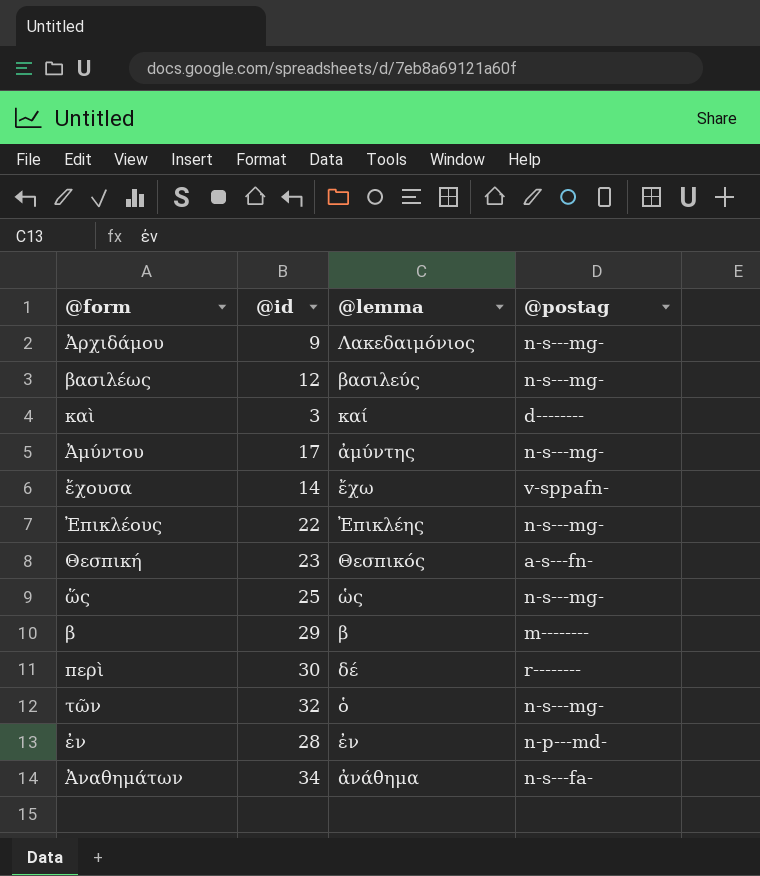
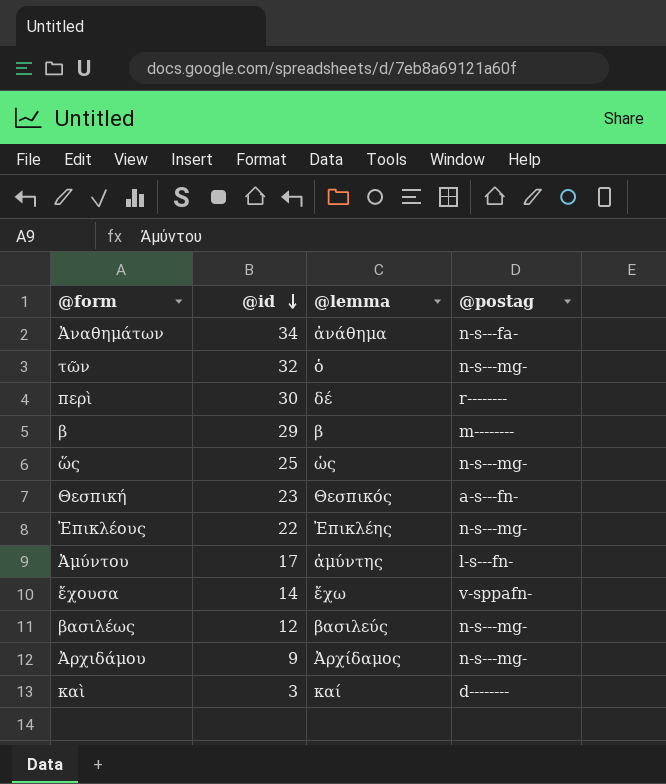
row order: none -> @id descending
row ἐν: 28 | ἐν | n-p---md- -> none
Ἀμύντου | @postag: n-s---mg- -> l-s---fn-
Ἀρχιδάμου | @lemma: Λακεδαιμόνιος -> Ἀρχίδαμος

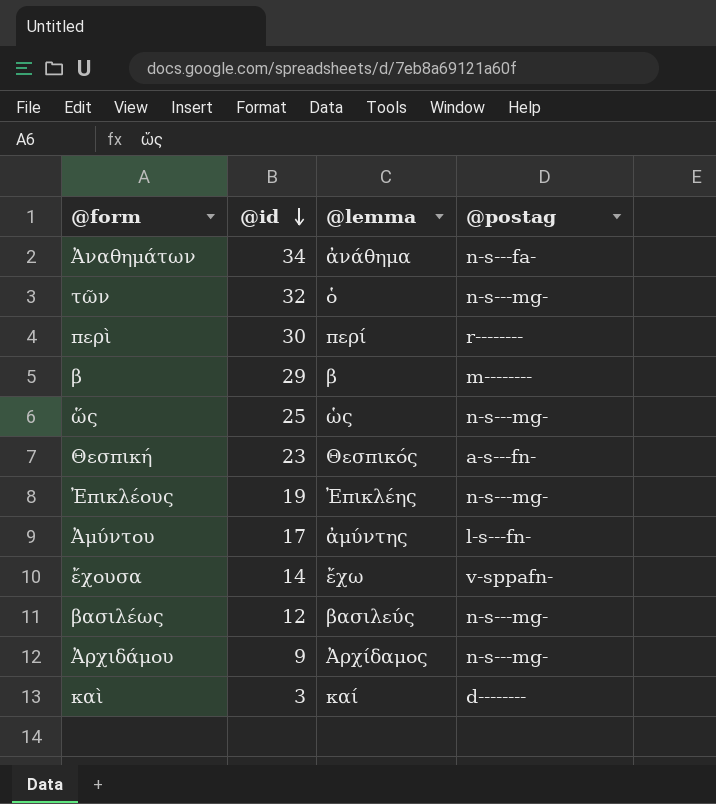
περὶ | @lemma: δέ -> περί
Ἐπικλέους | @id: 22 -> 19

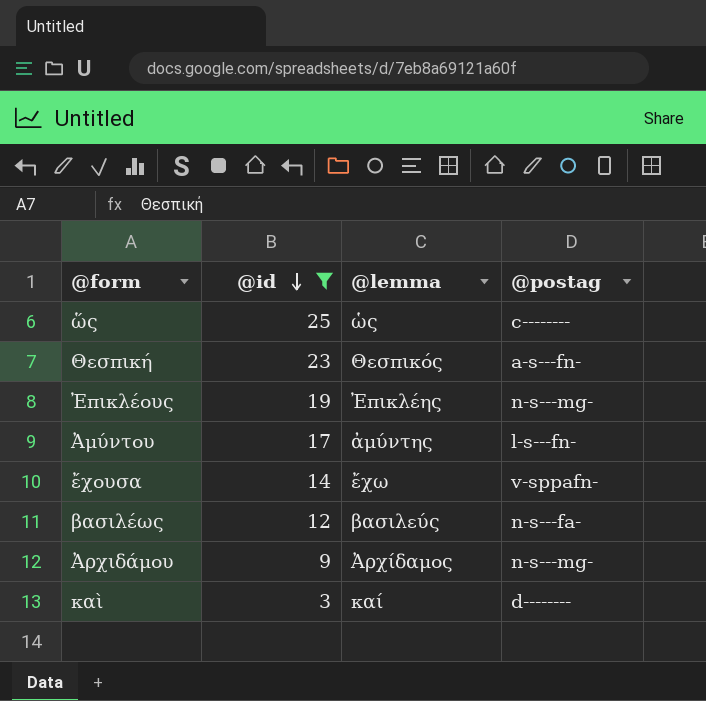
filter: none -> @id <= 25
ὥς | @postag: n-s---mg- -> c--------
βασιλέως | @postag: n-s---mg- -> n-s---fa-

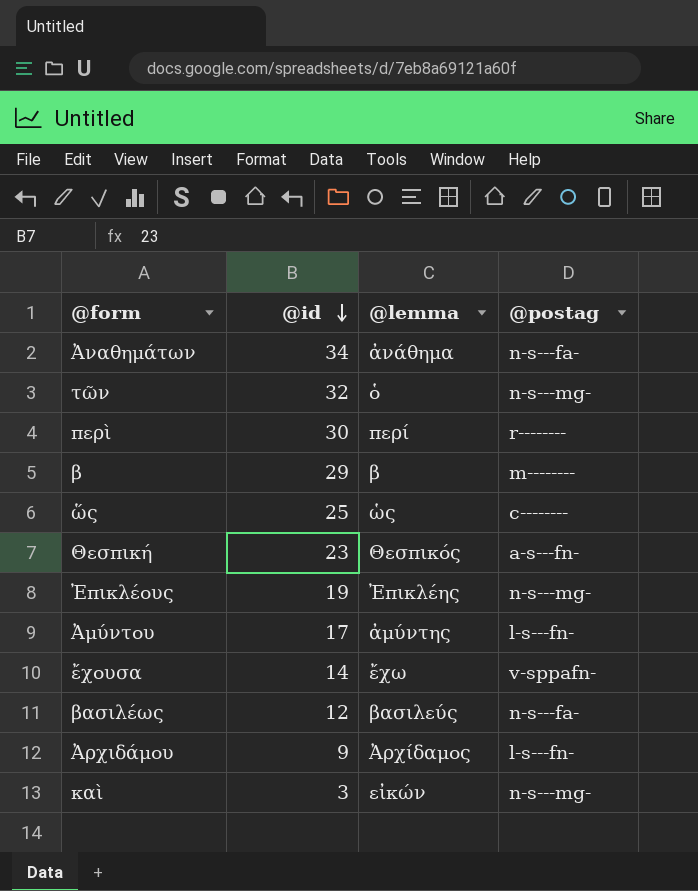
filter: @id <= 25 -> none
Ἀρχιδάμου | @postag: n-s---mg- -> l-s---fn-
καὶ | @lemma: καί -> εἰκών
καὶ | @postag: d-------- -> n-s---mg-

